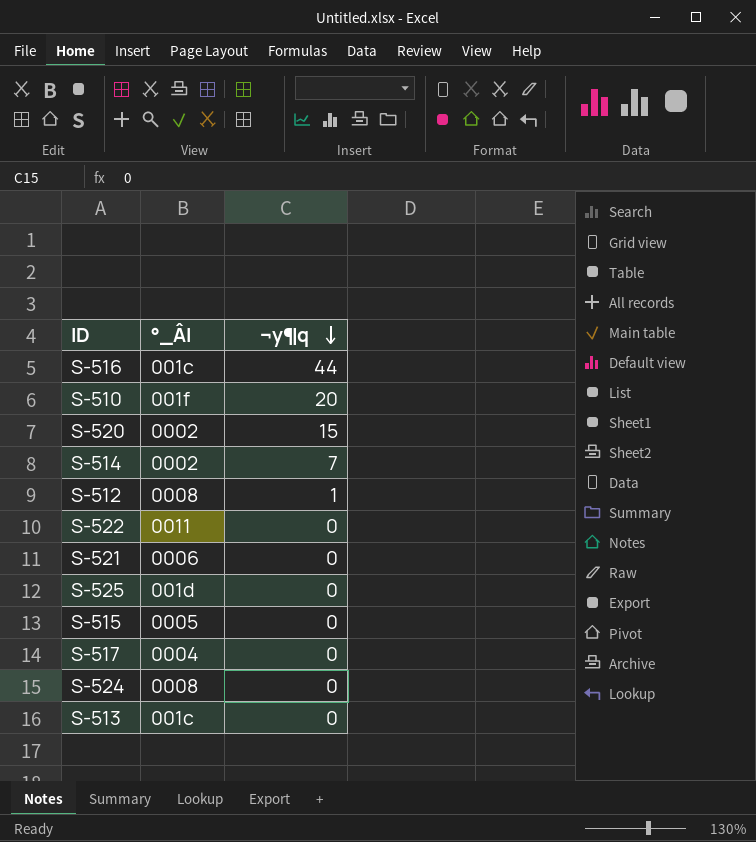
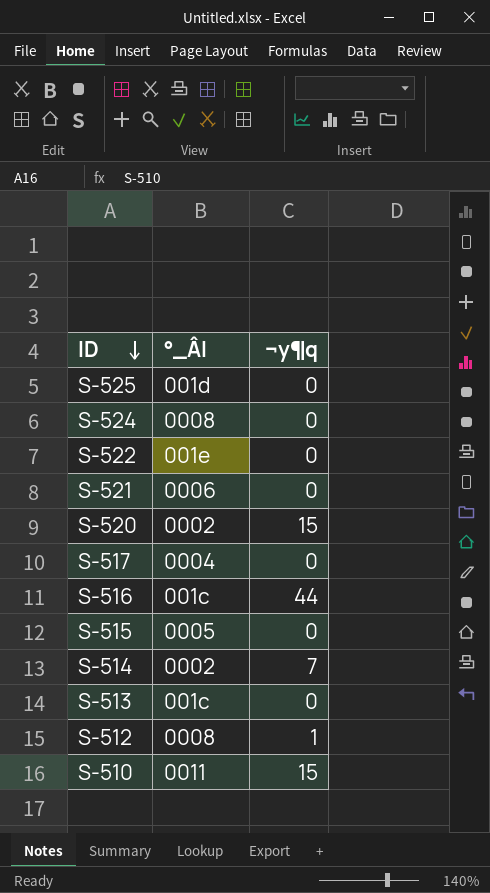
row order: ¬y¶q descending -> ID descending
S-522 | °_ÂI: 0011 -> 001e
S-510 | °_ÂI: 001f -> 0011
S-510 | ¬y¶q: 20 -> 15

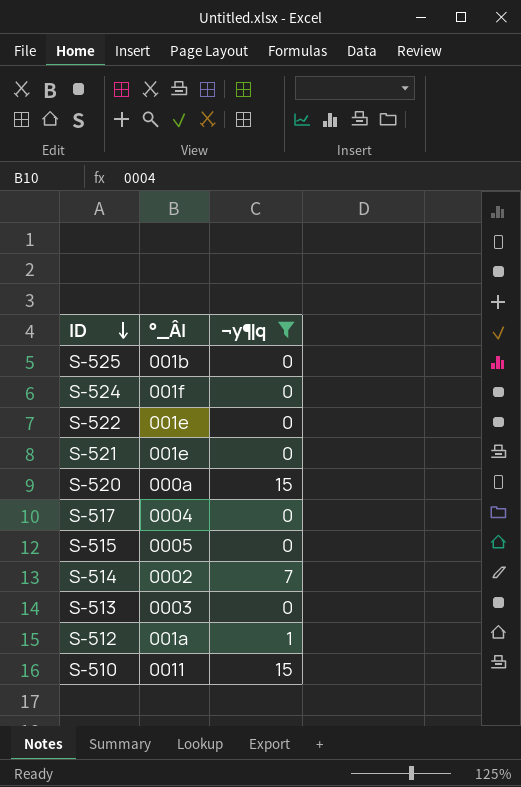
filter: none -> ¬y¶q != 44
S-525 | °_ÂI: 001d -> 001b
S-524 | °_ÂI: 0008 -> 001f
S-521 | °_ÂI: 0006 -> 001e
S-520 | °_ÂI: 0002 -> 000a
S-513 | °_ÂI: 001c -> 0003
S-512 | °_ÂI: 0008 -> 001a

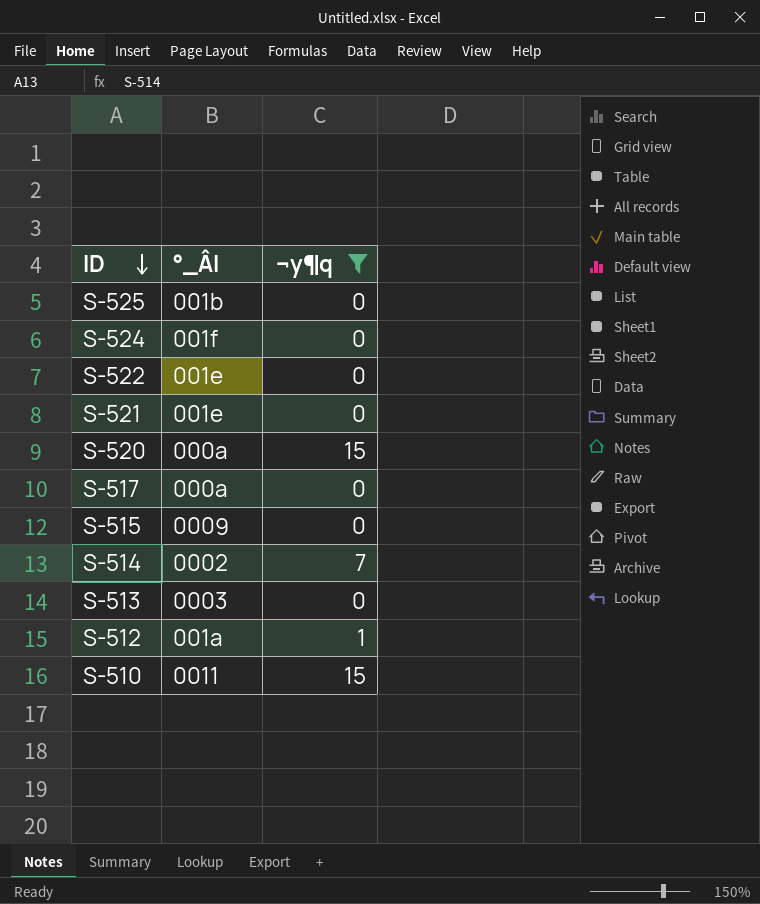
S-517 | °_ÂI: 0004 -> 000a
S-515 | °_ÂI: 0005 -> 0009

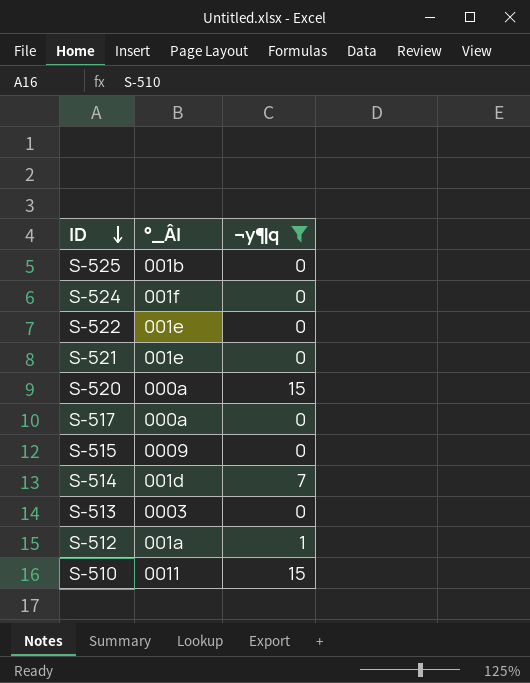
S-514 | °_ÂI: 0002 -> 001d

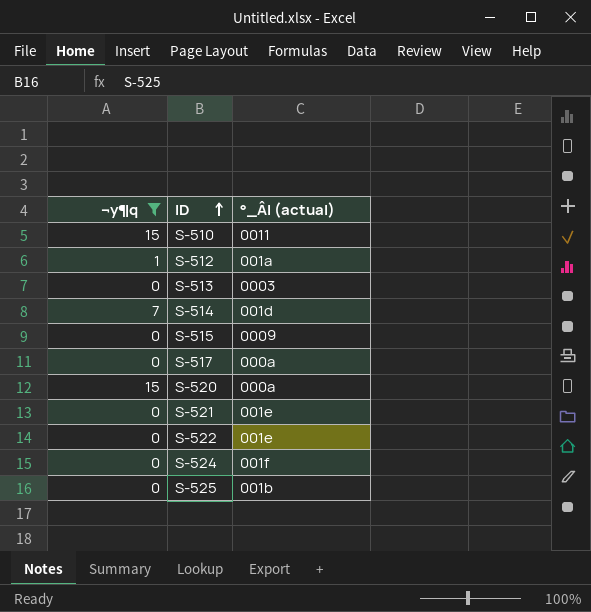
row order: ID descending -> ID ascending
column ¬y¶q | position: 3 -> 1
column name: °_ÂI -> °_ÂI (actual)

